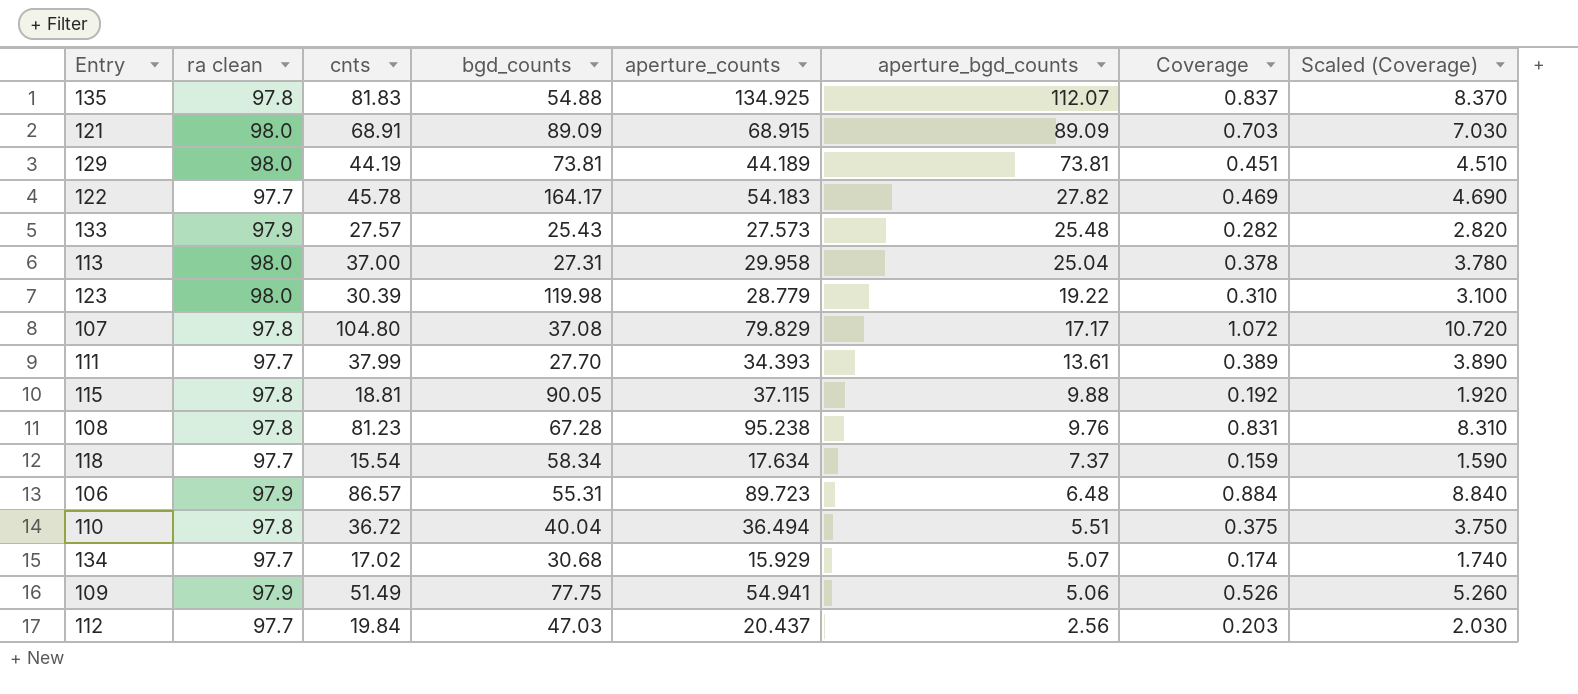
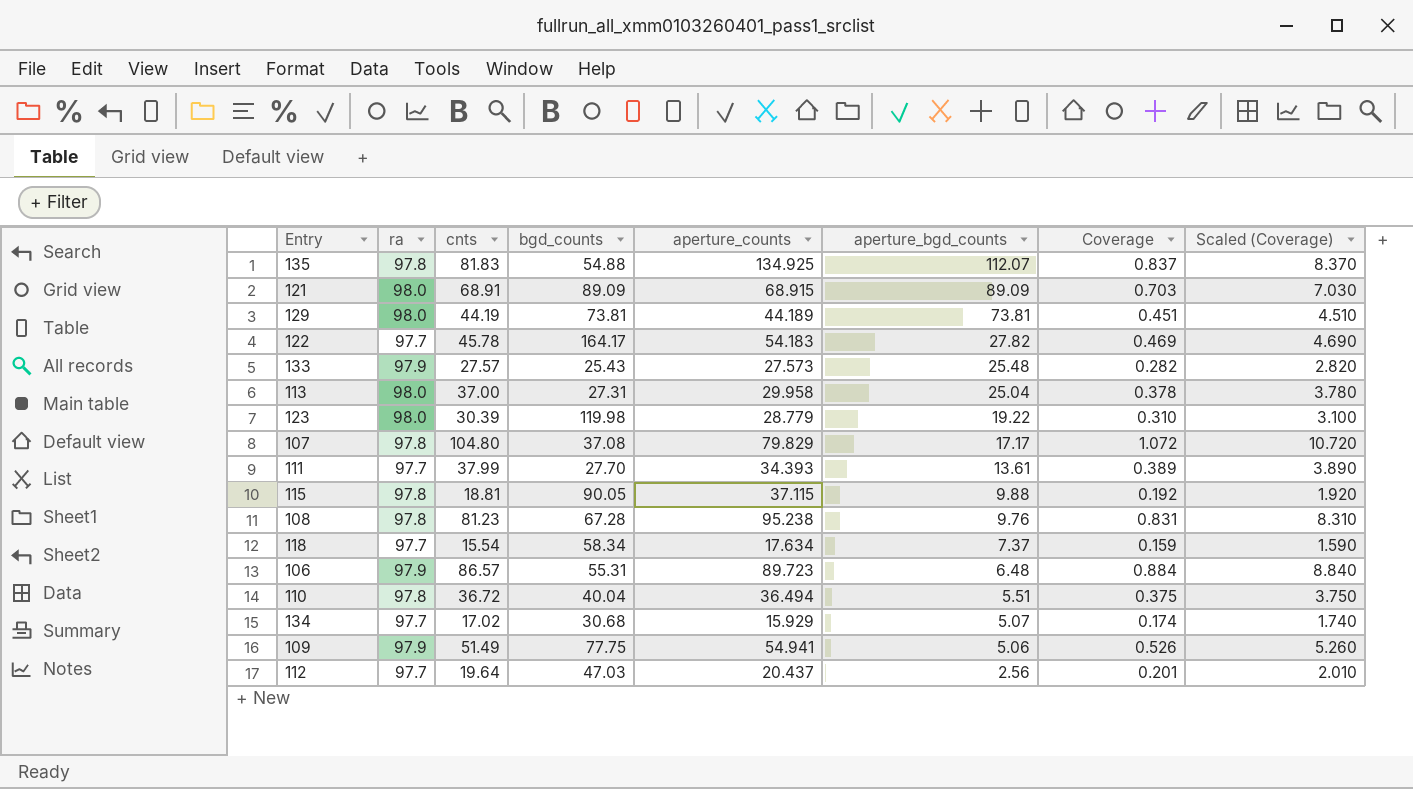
column name: ra clean -> ra
112 | cnts: 19.84 -> 19.64
112 | Coverage: 0.203 -> 0.201
112 | Scaled (Coverage): 2.030 -> 2.010

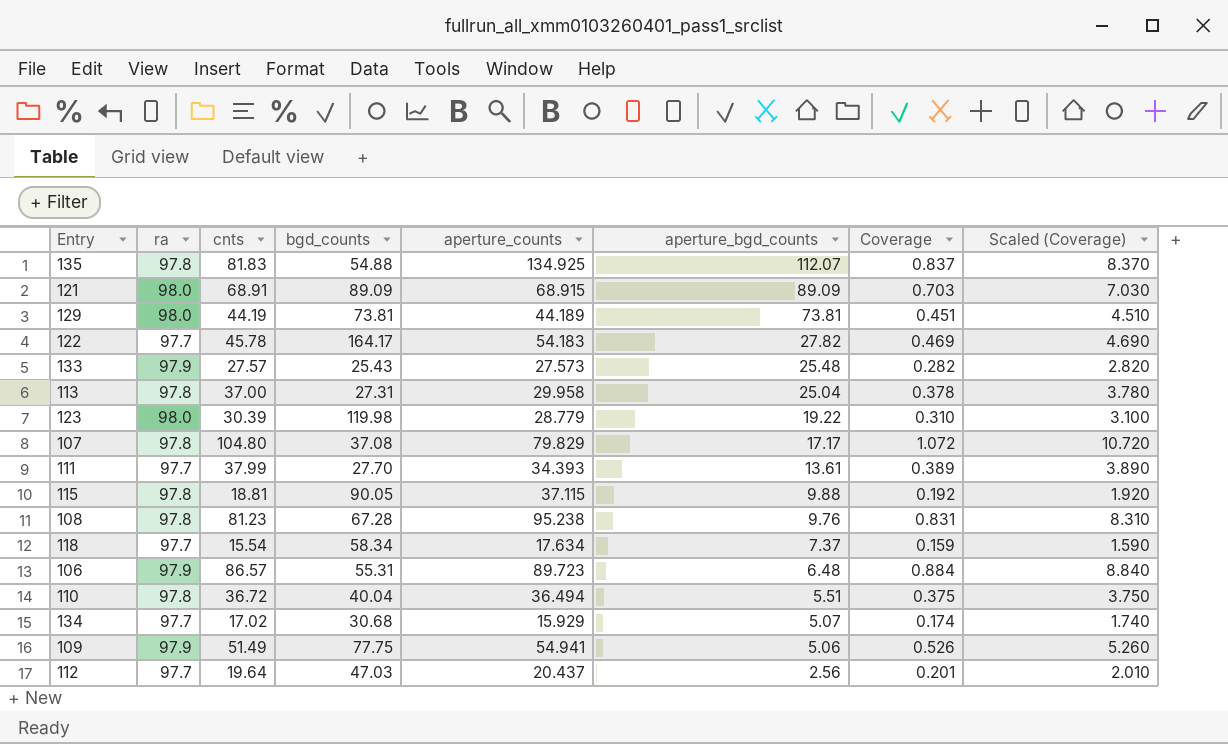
113 | ra: 98.0 -> 97.8

